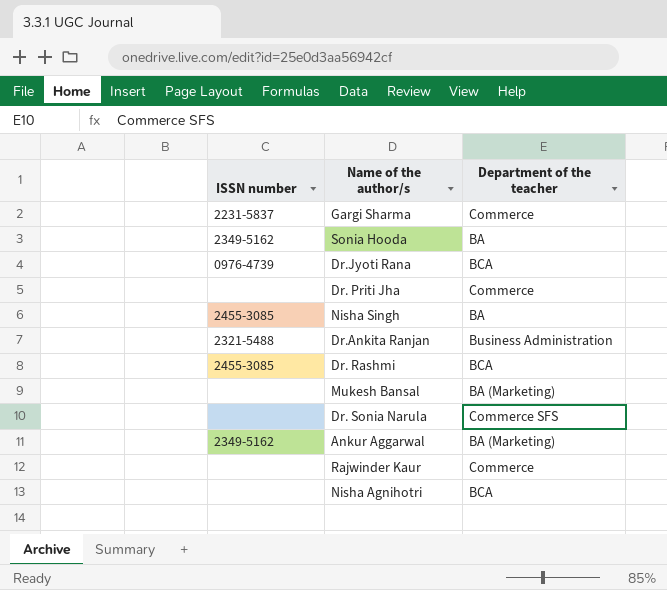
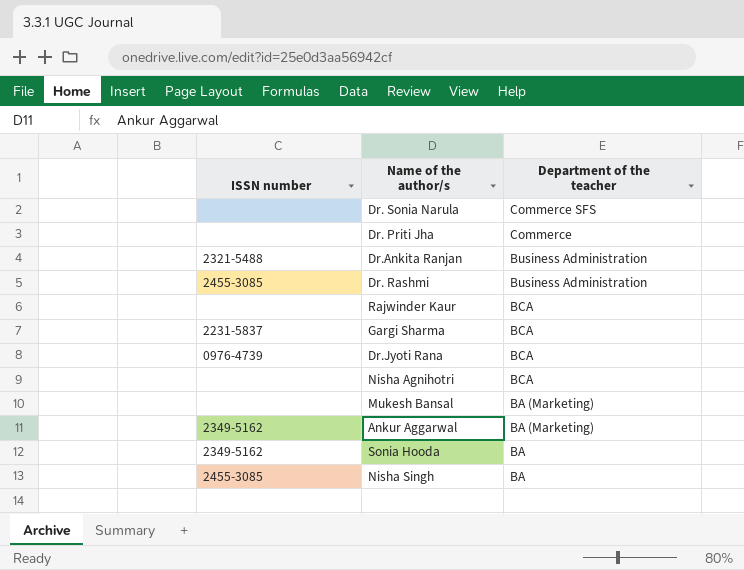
row order: none -> Department of the teacher descending
Dr. Rashmi | Department of the teacher: BCA -> Business Administration
Rajwinder Kaur | Department of the teacher: Commerce -> BCA
Gargi Sharma | Department of the teacher: Commerce -> BCA

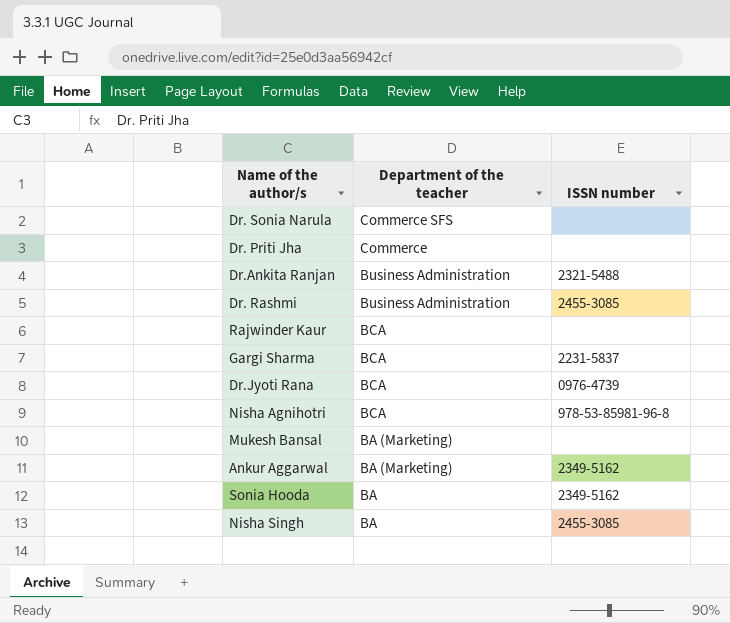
column ISSN number | position: 1 -> 3
Nisha Agnihotri | ISSN number: none -> 978-53-85981-96-8

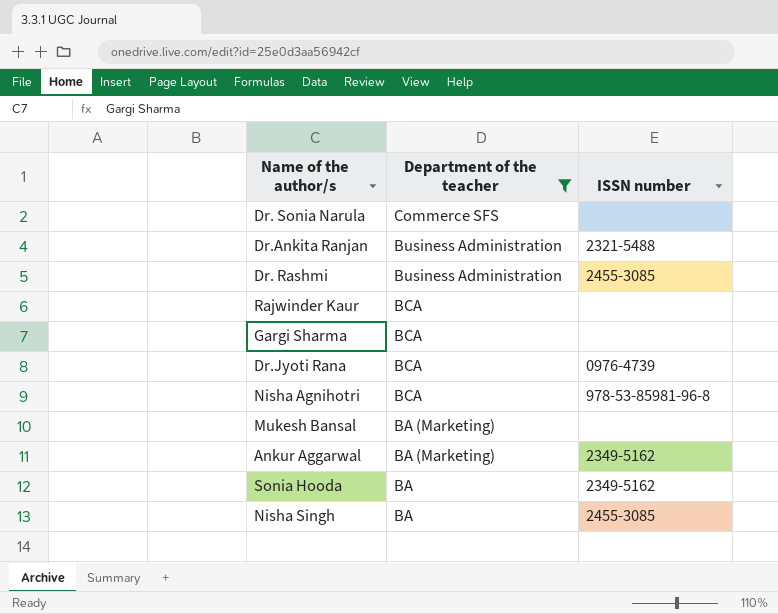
filter: none -> Department of the teacher != Commerce
Gargi Sharma | ISSN number: 2231-5837 -> none

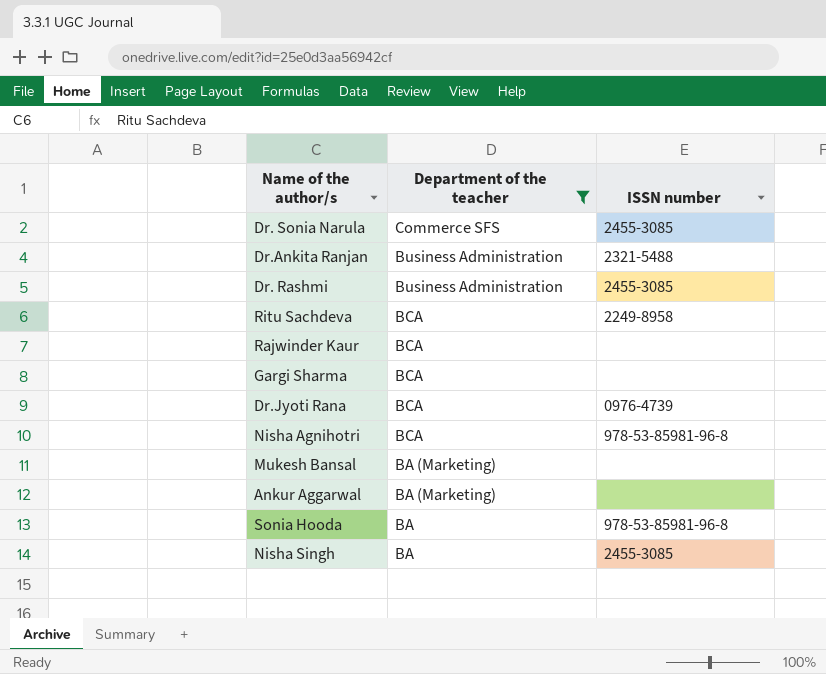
Dr. Sonia Narula | ISSN number: none -> 2455-3085
row Ritu Sachdeva: none -> BCA | 2249-8958
Ankur Aggarwal | ISSN number: 2349-5162 -> none
Sonia Hooda | ISSN number: 2349-5162 -> 978-53-85981-96-8

